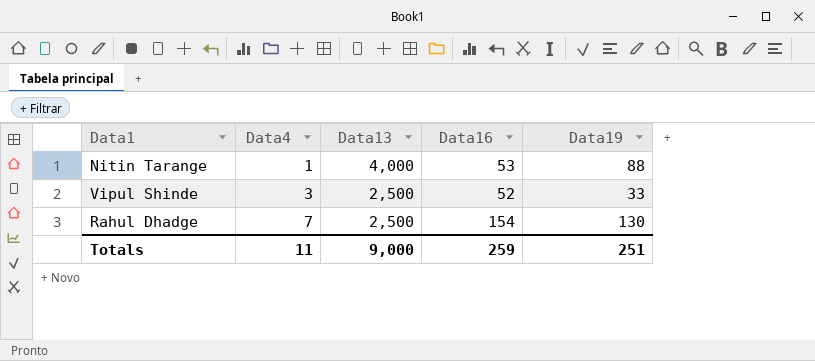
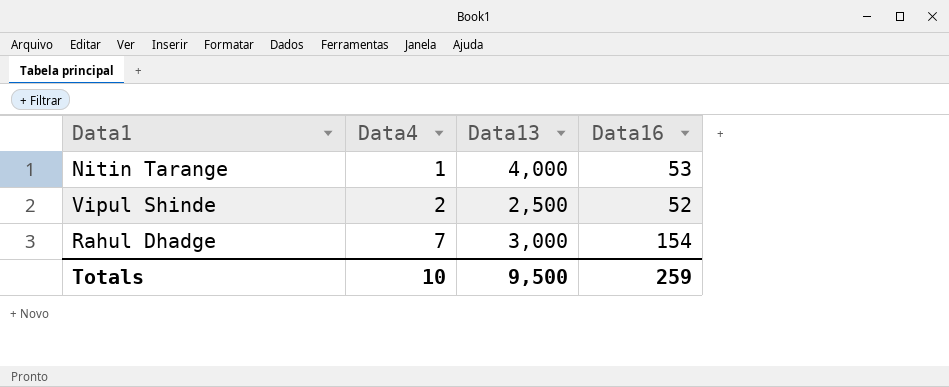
column Data19 | position: 5 -> none
Vipul Shinde | Data4: 3 -> 2
Rahul Dhadge | Data13: 2,500 -> 3,000
Totals | Data4: 11 -> 10
Totals | Data13: 9,000 -> 9,500

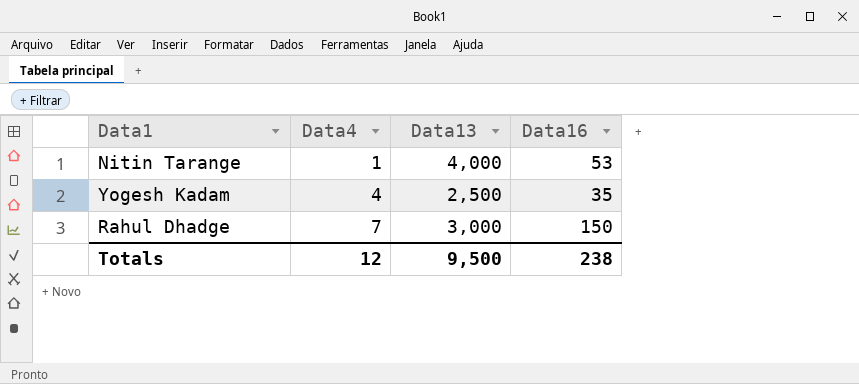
row Vipul Shinde: 2 | 2,500 | 52 -> none
row Yogesh Kadam: none -> 4 | 2,500 | 35
Rahul Dhadge | Data16: 154 -> 150
Totals | Data4: 10 -> 12
Totals | Data16: 259 -> 238

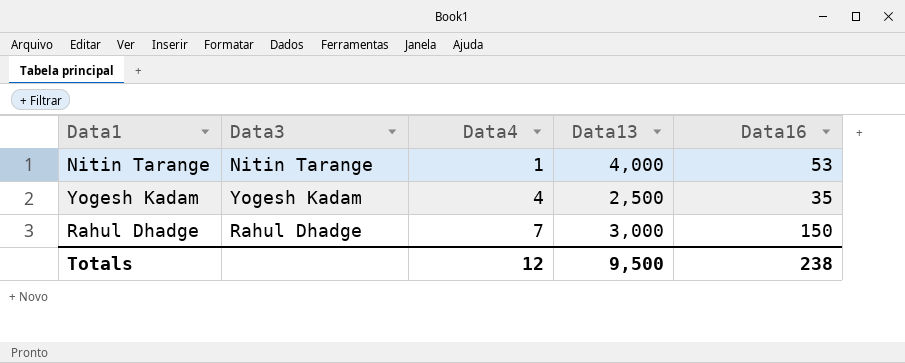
column Data3 | position: none -> 2

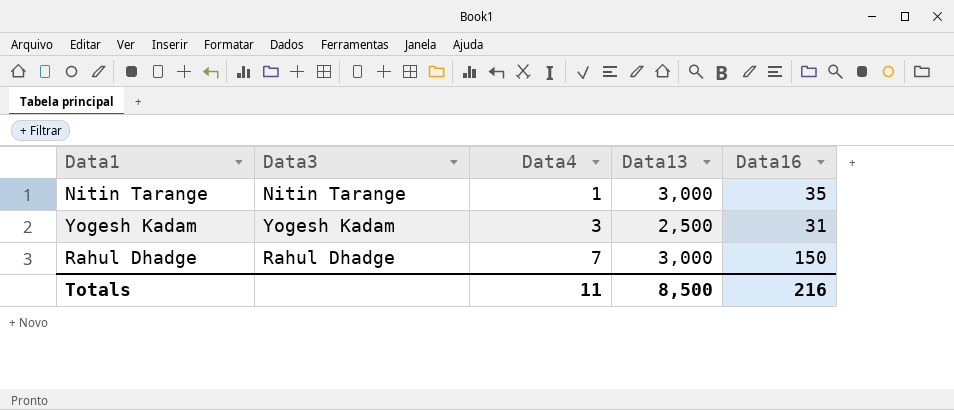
Nitin Tarange | Data13: 4,000 -> 3,000
Nitin Tarange | Data16: 53 -> 35
Yogesh Kadam | Data4: 4 -> 3
Yogesh Kadam | Data16: 35 -> 31
Totals | Data4: 12 -> 11
Totals | Data13: 9,500 -> 8,500
Totals | Data16: 238 -> 216

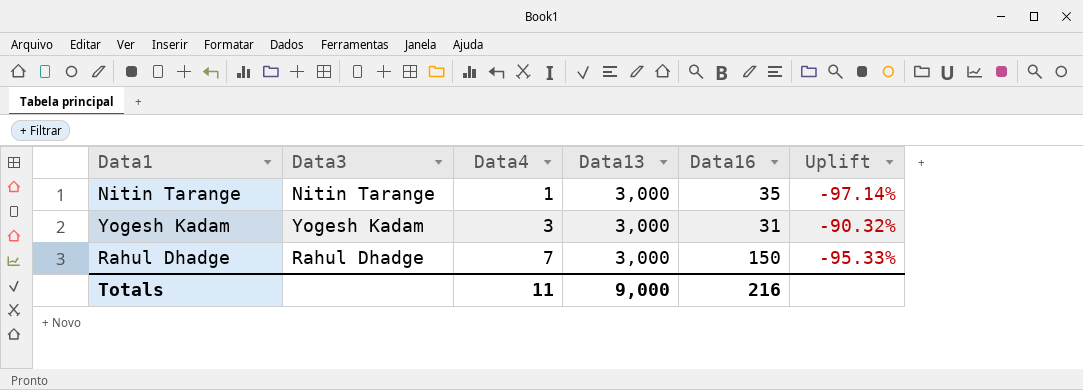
column Uplift | formula: none -> ([Data4] - [Data16]) / [Data16]
Yogesh Kadam | Data13: 2,500 -> 3,000
Totals | Data13: 8,500 -> 9,000

